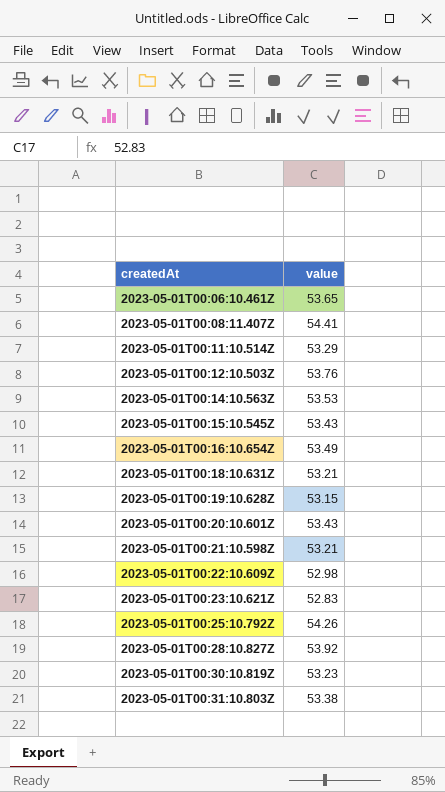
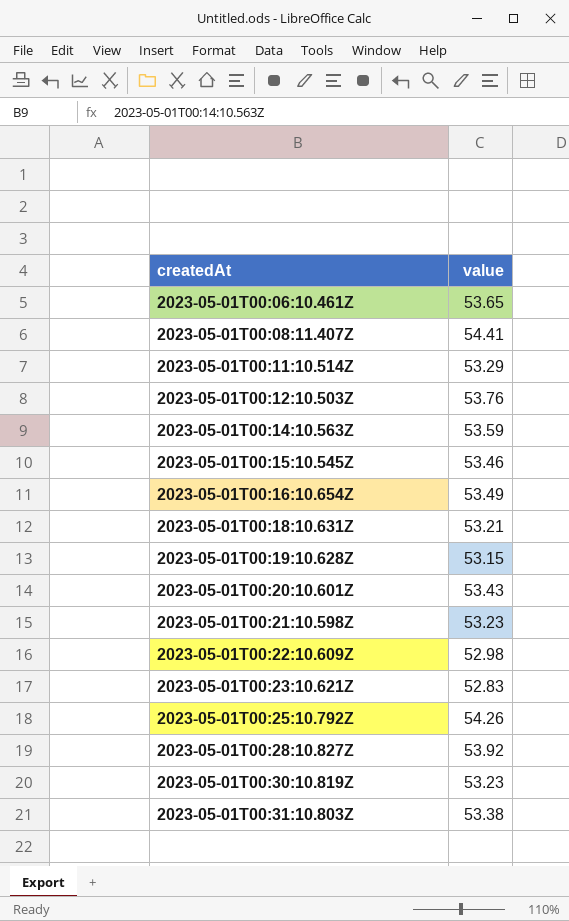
2023-05-01T00:14:10.563Z | value: 53.53 -> 53.59
2023-05-01T00:15:10.545Z | value: 53.43 -> 53.46
2023-05-01T00:21:10.598Z | value: 53.21 -> 53.23

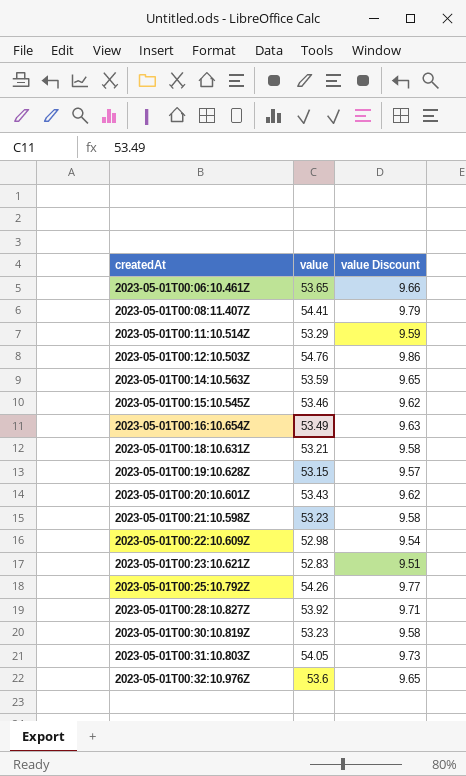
column value Discount | formula: none -> [value] * 0.18
2023-05-01T00:12:10.503Z | value: 53.76 -> 54.76
2023-05-01T00:31:10.803Z | value: 53.38 -> 54.05
row 2023-05-01T00:32:10.976Z: none -> 53.6 | 9.65

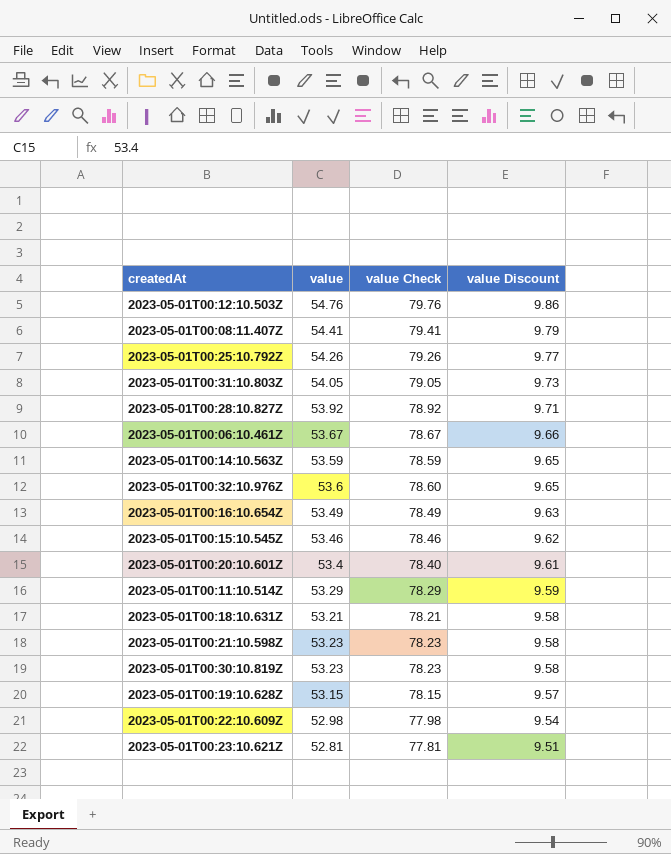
row order: createdAt ascending -> value Discount descending
column value Check | formula: none -> [value] + 25
2023-05-01T00:06:10.461Z | value: 53.65 -> 53.67
2023-05-01T00:20:10.601Z | value: 53.43 -> 53.4
2023-05-01T00:20:10.601Z | value Discount: 9.62 -> 9.61
2023-05-01T00:23:10.621Z | value: 52.83 -> 52.81

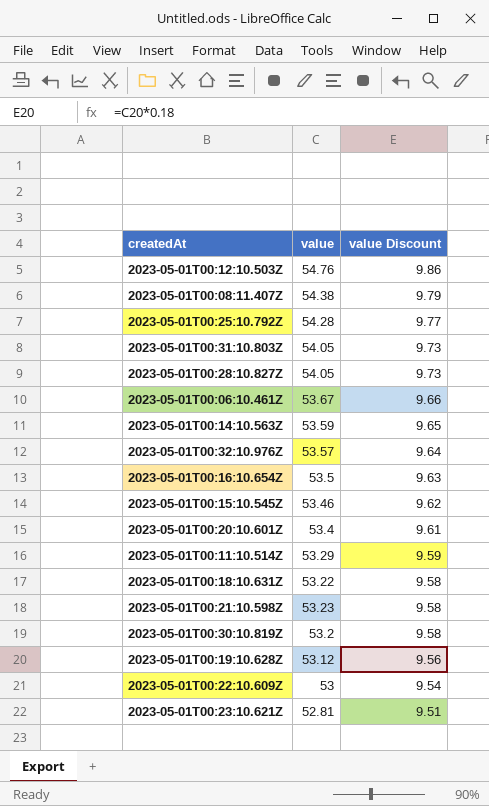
column value Check | formula: [value] + 25 -> none
2023-05-01T00:08:11.407Z | value: 54.41 -> 54.38
2023-05-01T00:25:10.792Z | value: 54.26 -> 54.28
2023-05-01T00:28:10.827Z | value: 53.92 -> 54.05
2023-05-01T00:28:10.827Z | value Discount: 9.71 -> 9.73
2023-05-01T00:32:10.976Z | value: 53.6 -> 53.57
2023-05-01T00:32:10.976Z | value Discount: 9.65 -> 9.64
2023-05-01T00:16:10.654Z | value: 53.49 -> 53.5
2023-05-01T00:18:10.631Z | value: 53.21 -> 53.22
2023-05-01T00:30:10.819Z | value: 53.23 -> 53.2
2023-05-01T00:19:10.628Z | value: 53.15 -> 53.12
2023-05-01T00:19:10.628Z | value Discount: 9.57 -> 9.56
2023-05-01T00:22:10.609Z | value: 52.98 -> 53

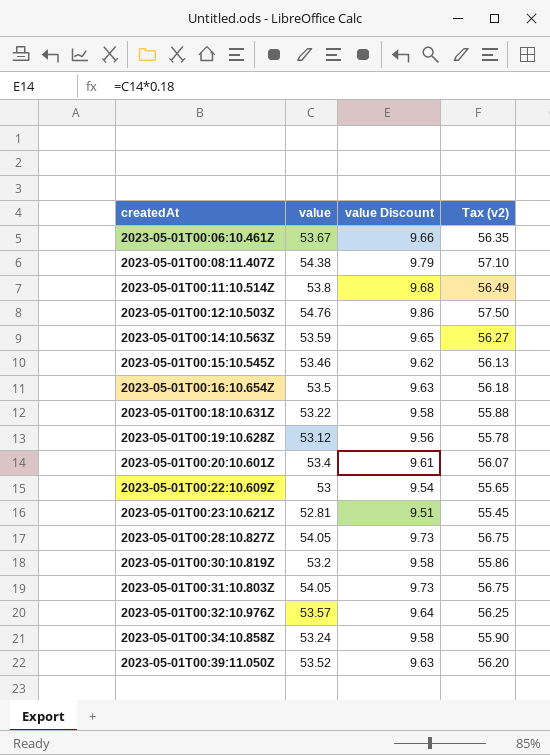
row order: value Discount descending -> createdAt ascending
column Tax (v2) | formula: none -> [value] * 1.05
row 2023-05-01T00:25:10.792Z: 54.28 | 9.77 -> none
row 2023-05-01T00:21:10.598Z: 53.23 | 9.58 -> none
2023-05-01T00:11:10.514Z | value: 53.29 -> 53.8
2023-05-01T00:11:10.514Z | value Discount: 9.59 -> 9.68
row 2023-05-01T00:34:10.858Z: none -> 53.24 | 9.58 | 55.90
row 2023-05-01T00:39:11.050Z: none -> 53.52 | 9.63 | 56.20

